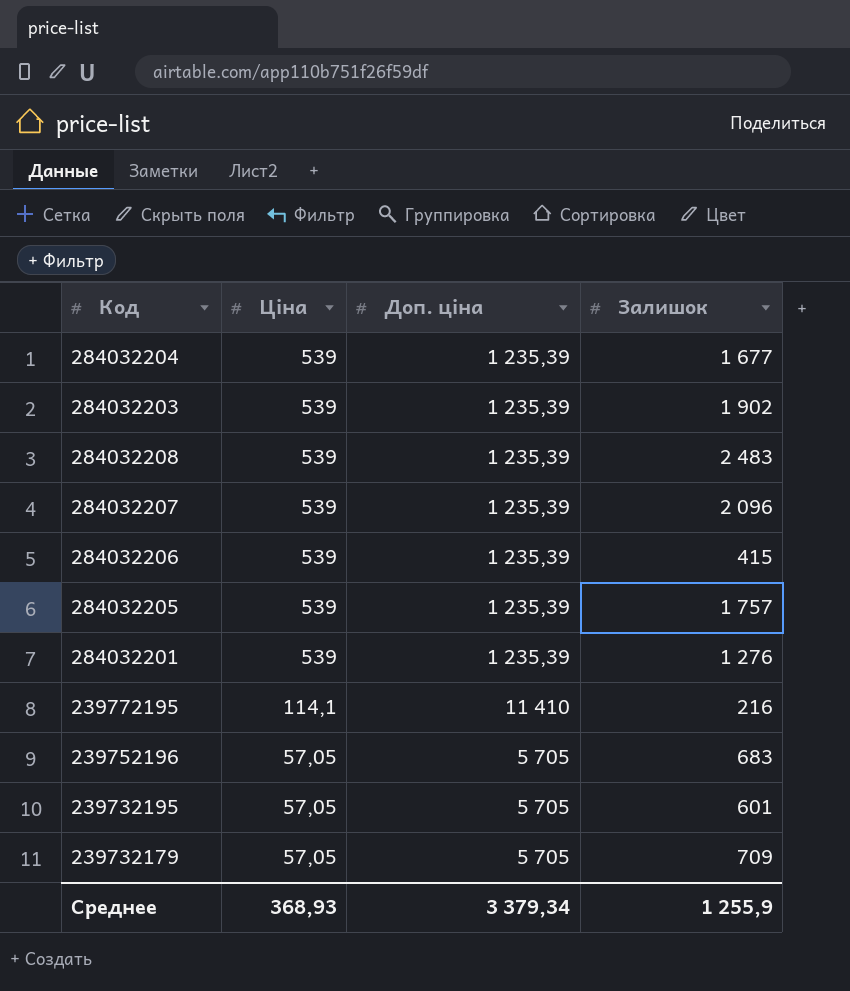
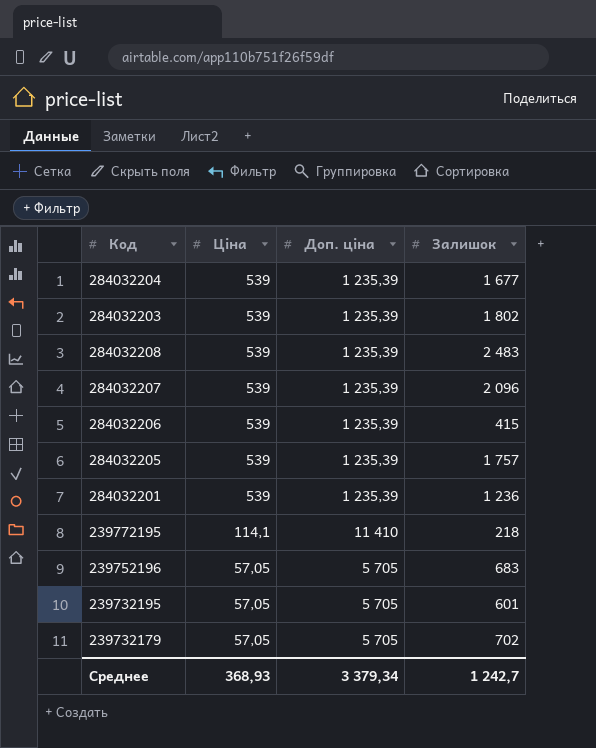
284032203 | Залишок: 1 902 -> 1 802
284032201 | Залишок: 1 276 -> 1 236
239772195 | Залишок: 216 -> 218
239732179 | Залишок: 709 -> 702
Среднее | Залишок: 1 255,9 -> 1 242,7

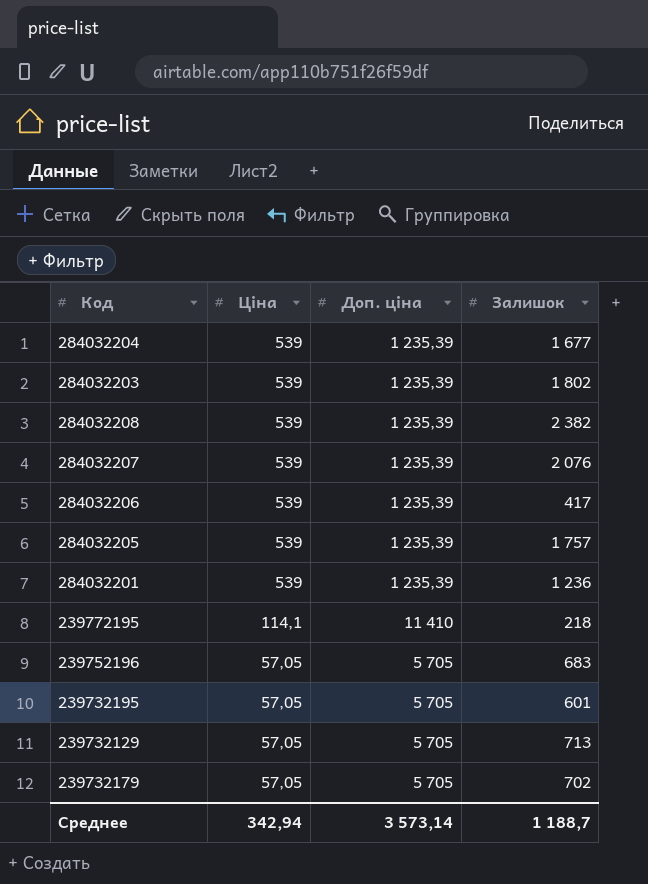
284032208 | Залишок: 2 483 -> 2 382
284032207 | Залишок: 2 096 -> 2 076
284032206 | Залишок: 415 -> 417
row 239732129: none -> 57,05 | 5 705 | 713
Среднее | Ціна: 368,93 -> 342,94
Среднее | Доп. ціна: 3 379,34 -> 3 573,14
Среднее | Залишок: 1 242,7 -> 1 188,7

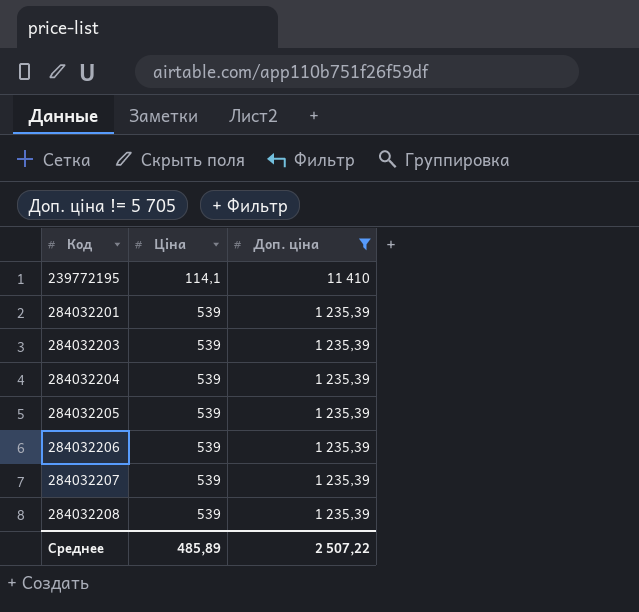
filter: none -> Доп. ціна != 5 705
row order: Ціна descending -> Код ascending
column Залишок | position: 4 -> none
Среднее | Ціна: 342,94 -> 485,89
Среднее | Доп. ціна: 3 573,14 -> 2 507,22

